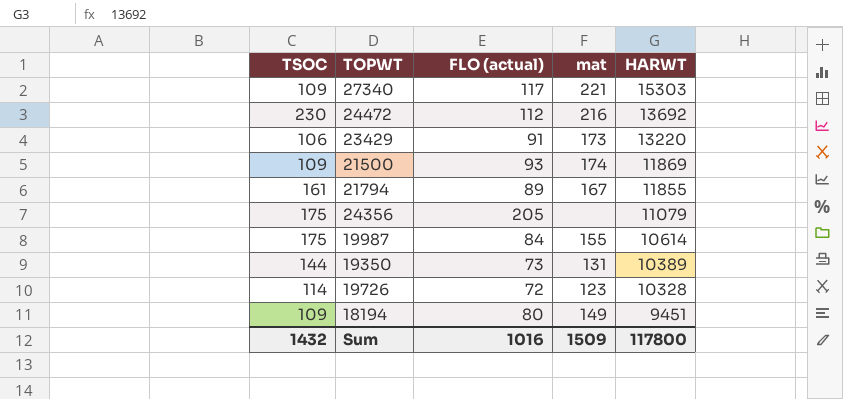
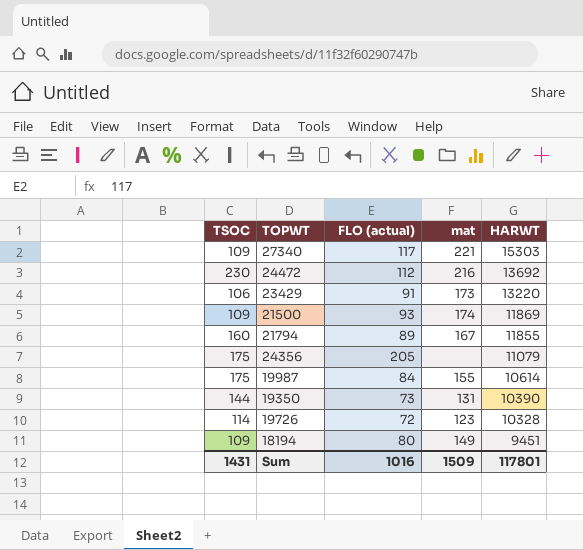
21794 | TSOC: 161 -> 160
19350 | HARWT: 10389 -> 10390
Sum | TSOC: 1432 -> 1431
Sum | HARWT: 117800 -> 117801

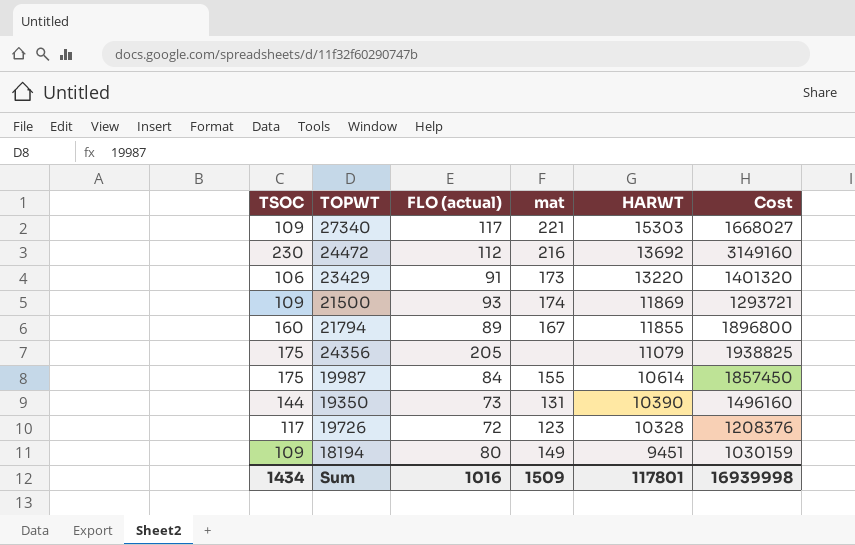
column Cost | formula: none -> [TSOC] * [HARWT]
19726 | TSOC: 114 -> 117
Sum | TSOC: 1431 -> 1434

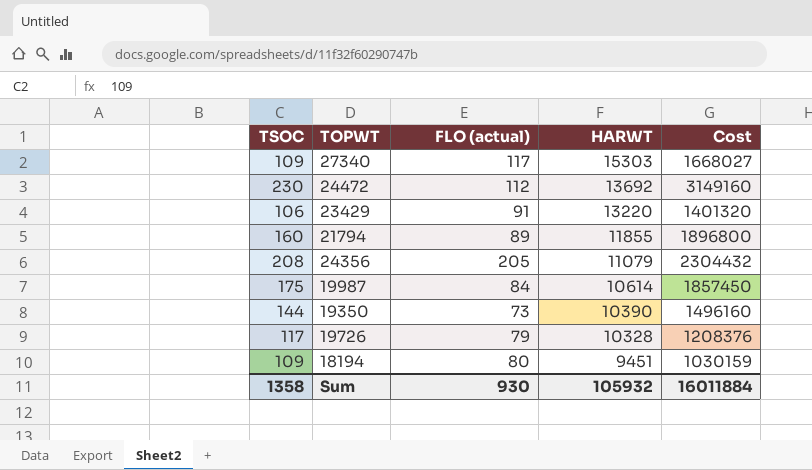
column mat | position: 4 -> none
row 21500: 109 | 93 | 174 | 11869 | 1293721 -> none
24356 | TSOC: 175 -> 208
24356 | Cost: 1938825 -> 2304432
19726 | FLO (actual): 72 -> 79
Sum | TSOC: 1434 -> 1358
Sum | FLO (actual): 1016 -> 930
Sum | HARWT: 117801 -> 105932
Sum | Cost: 16939998 -> 16011884

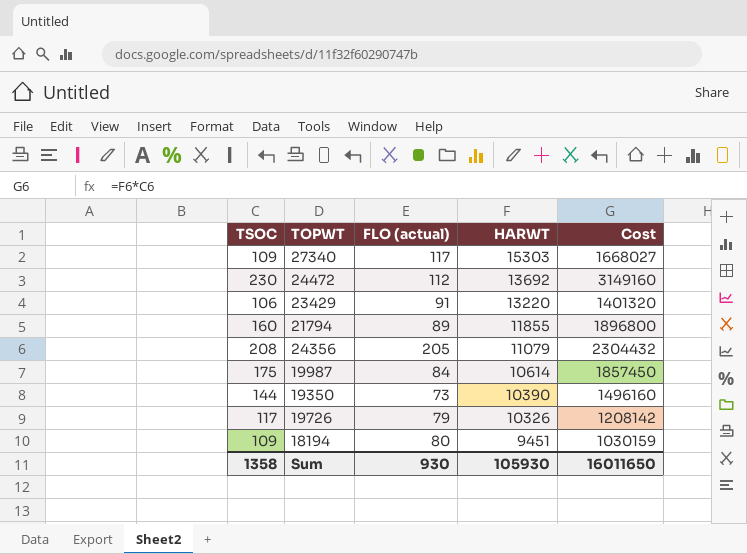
19726 | HARWT: 10328 -> 10326
19726 | Cost: 1208376 -> 1208142
Sum | HARWT: 105932 -> 105930
Sum | Cost: 16011884 -> 16011650

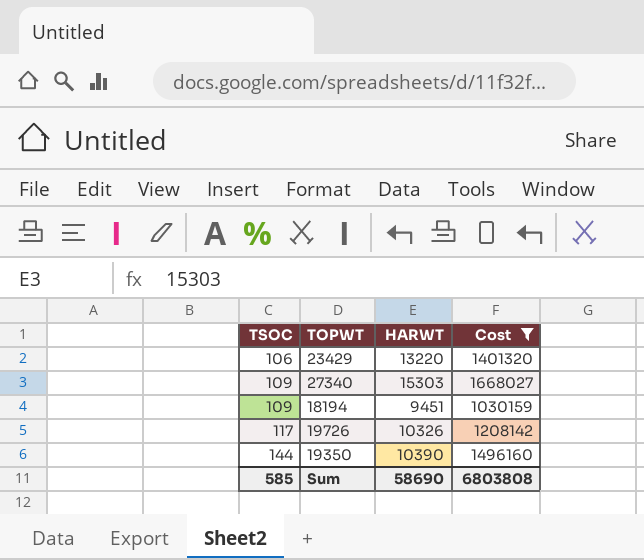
filter: none -> Cost <= 1668027
row order: HARWT descending -> TSOC ascending
column FLO (actual) | position: 3 -> none
Sum | TSOC: 1358 -> 585
Sum | HARWT: 105930 -> 58690
Sum | Cost: 16011650 -> 6803808

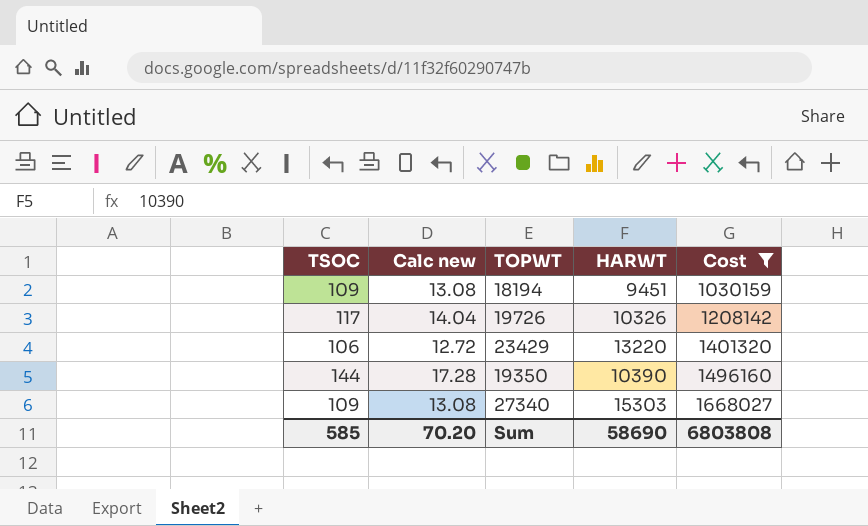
row order: TSOC ascending -> Cost ascending
column Calc new | formula: none -> [TSOC] * 0.12

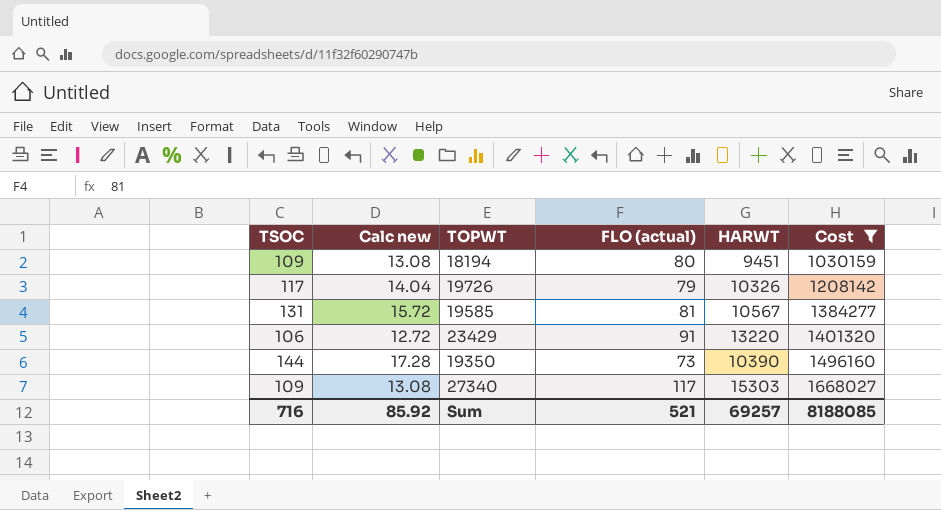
column FLO (actual) | position: none -> 4
row 19585: none -> 131 | 15.72 | 81 | 10567 | 1384277
Sum | TSOC: 585 -> 716
Sum | Calc new: 70.20 -> 85.92
Sum | HARWT: 58690 -> 69257
Sum | Cost: 6803808 -> 8188085

